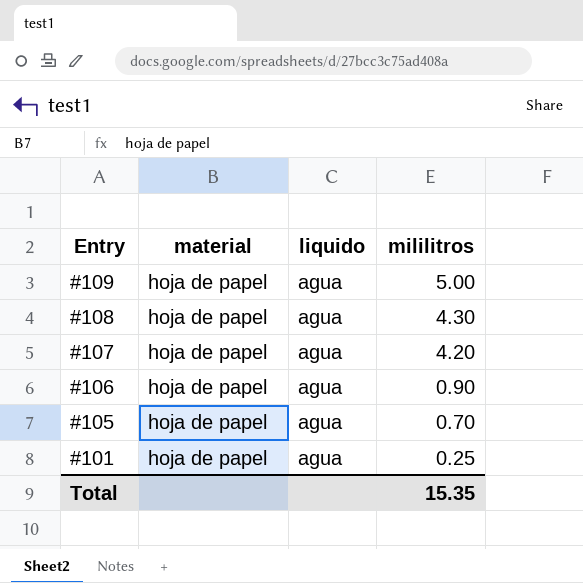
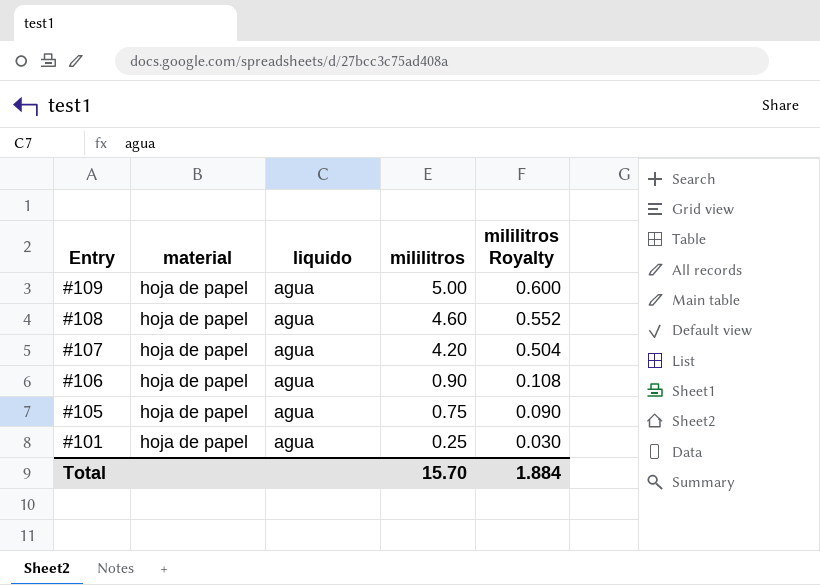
column mililitros Royalty | formula: none -> [mililitros] * 0.12
#108 | mililitros: 4.30 -> 4.60
#105 | mililitros: 0.70 -> 0.75
Total | mililitros: 15.35 -> 15.70

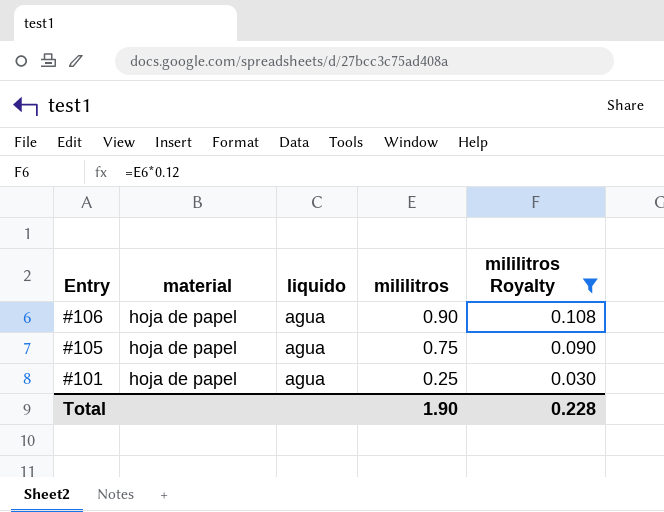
filter: none -> mililitros Royalty <= 0.108
Total | mililitros: 15.70 -> 1.90
Total | mililitros Royalty: 1.884 -> 0.228

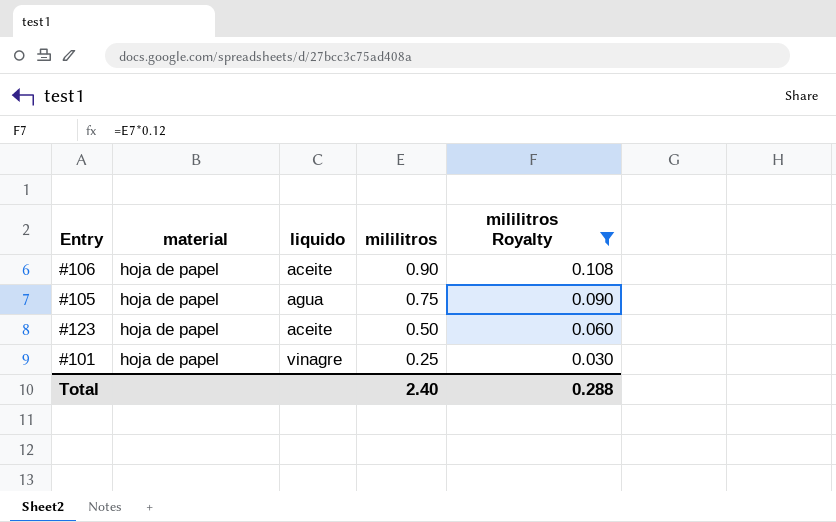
#106 | liquido: agua -> aceite
row #123: none -> hoja de papel | aceite | 0.50 | 0.060
#101 | liquido: agua -> vinagre
Total | mililitros: 1.90 -> 2.40
Total | mililitros Royalty: 0.228 -> 0.288

